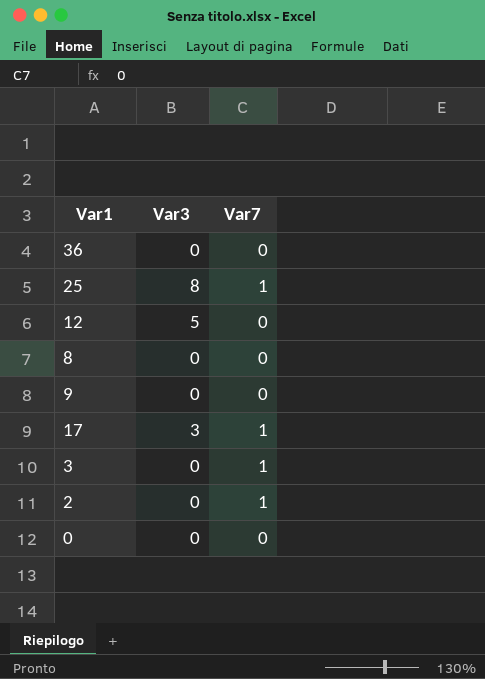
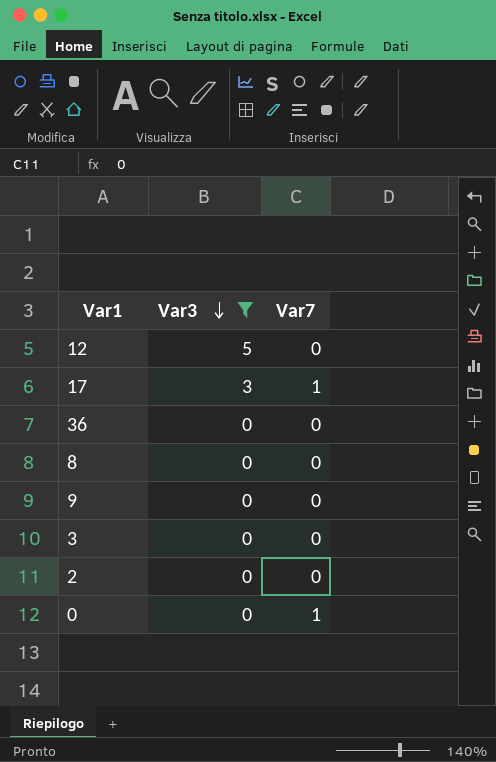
filter: none -> Var3 != 8
row order: none -> Var3 descending
3 | Var7: 1 -> 0
2 | Var7: 1 -> 0
0 | Var7: 0 -> 1

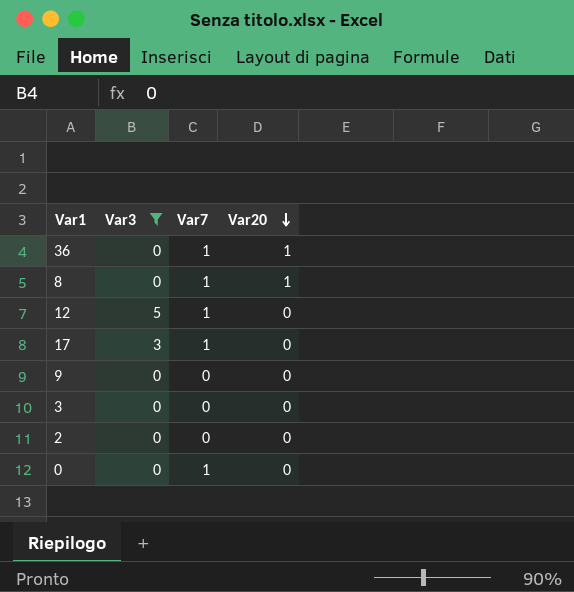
row order: Var3 descending -> Var20 descending
column Var20 | position: none -> 4
36 | Var7: 0 -> 1
8 | Var7: 0 -> 1
12 | Var7: 0 -> 1

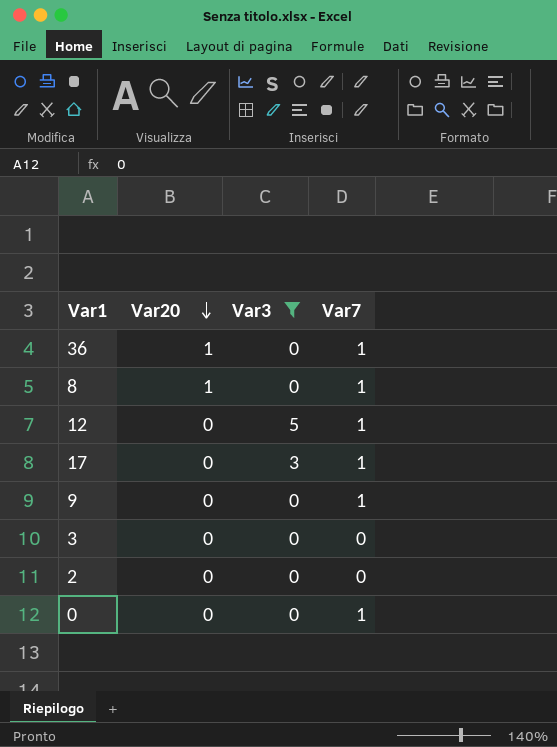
column Var20 | position: 4 -> 2
9 | Var7: 0 -> 1

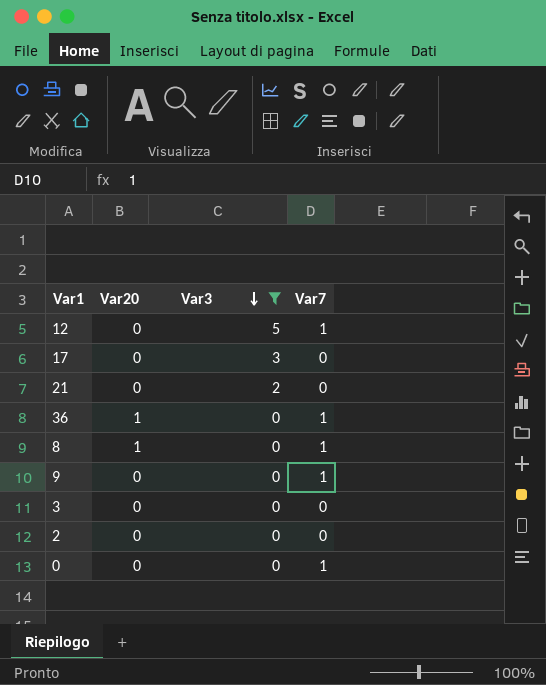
row order: Var20 descending -> Var3 descending
17 | Var7: 1 -> 0
row 21: none -> 0 | 2 | 0

